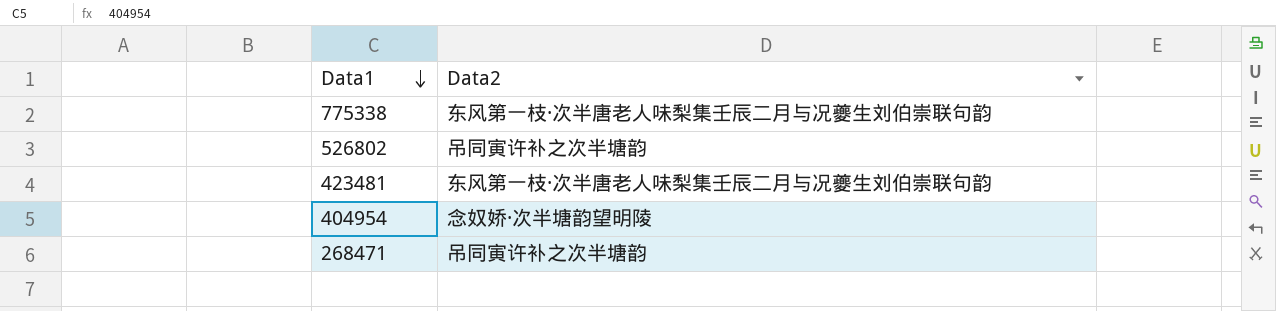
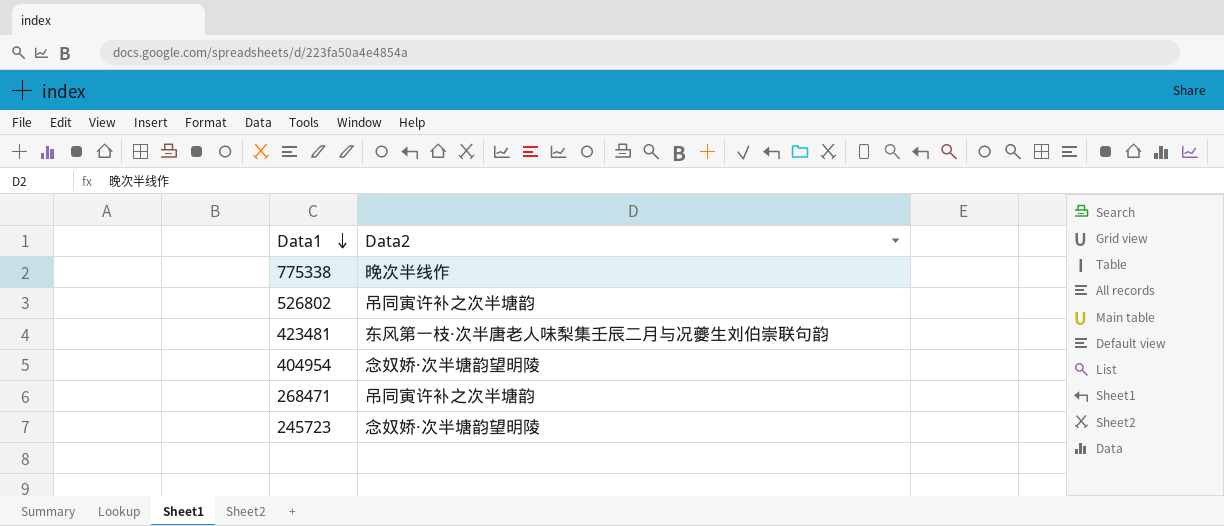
775338 | Data2: 东风第一枝·次半唐老人味梨集壬辰二月与况夔生刘伯崇联句韵 -> 晚次半线作
row 245723: none -> 念奴娇·次半塘韵望明陵

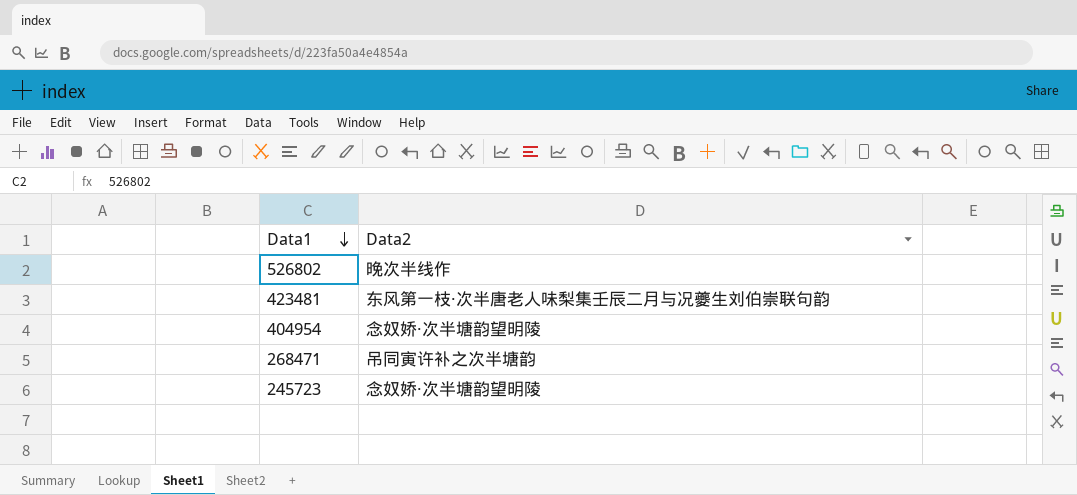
row 775338: 晚次半线作 -> none
526802 | Data2: 吊同寅许补之次半塘韵 -> 晚次半线作

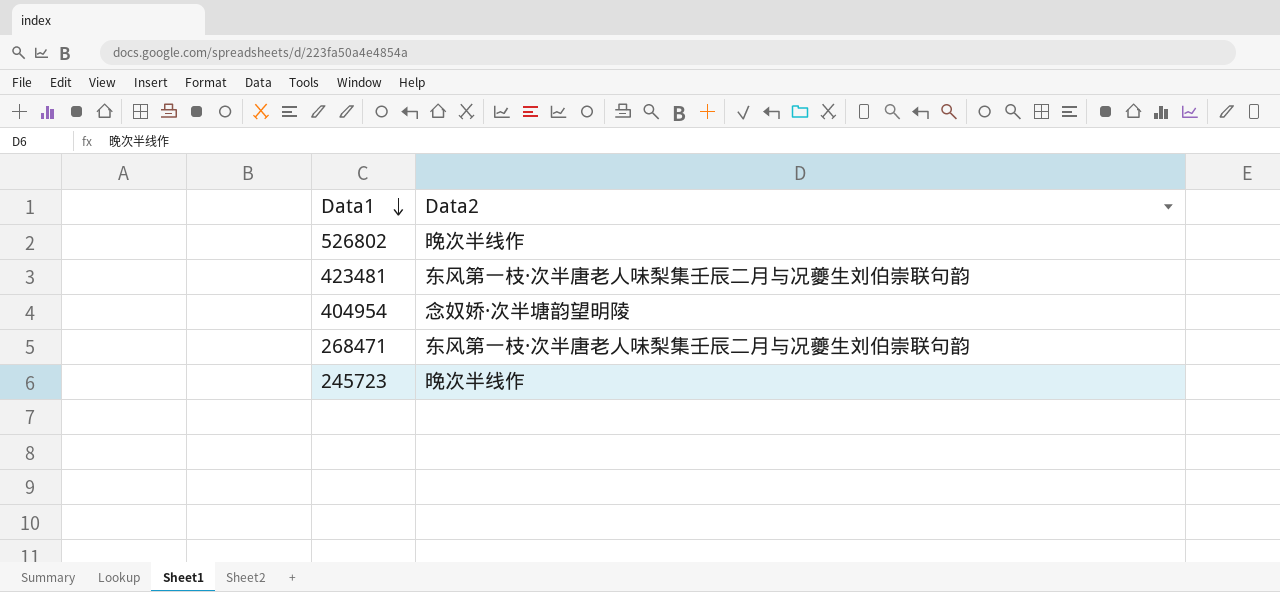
268471 | Data2: 吊同寅许补之次半塘韵 -> 东风第一枝·次半唐老人味梨集壬辰二月与况夔生刘伯崇联句韵
245723 | Data2: 念奴娇·次半塘韵望明陵 -> 晚次半线作

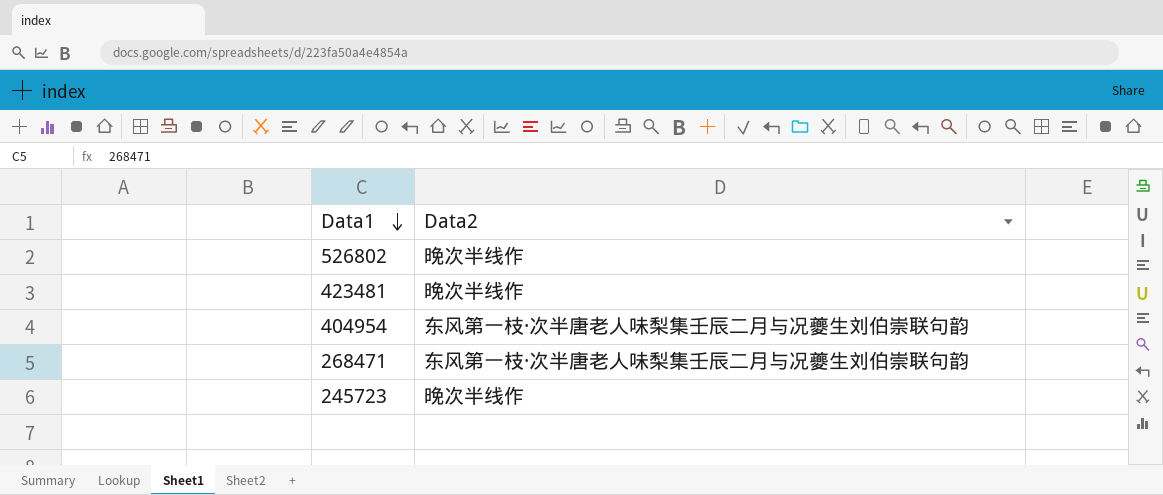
423481 | Data2: 东风第一枝·次半唐老人味梨集壬辰二月与况夔生刘伯崇联句韵 -> 晚次半线作
404954 | Data2: 念奴娇·次半塘韵望明陵 -> 东风第一枝·次半唐老人味梨集壬辰二月与况夔生刘伯崇联句韵

